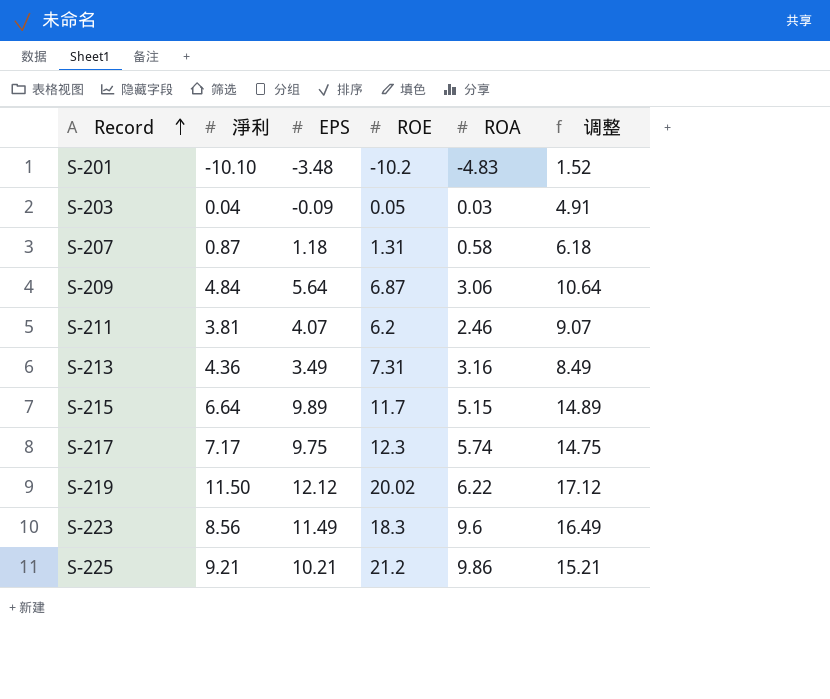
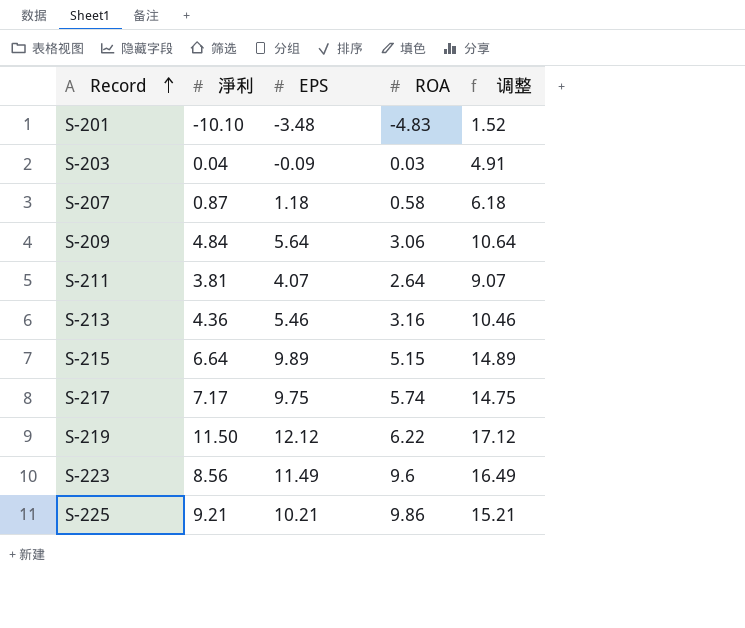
column ROE | position: 4 -> none
S-211 | ROA: 2.46 -> 2.64
S-213 | EPS: 3.49 -> 5.46
S-213 | 调整: 8.49 -> 10.46

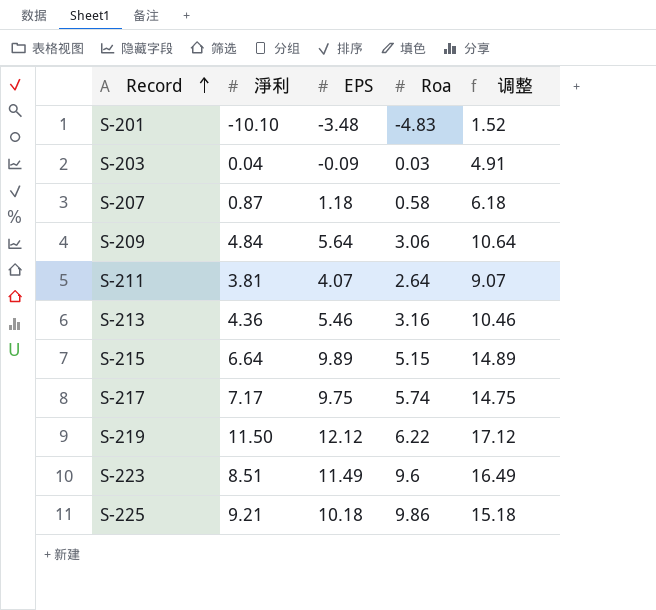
column name: ROA -> Roa
S-223 | 淨利: 8.56 -> 8.51
S-225 | EPS: 10.21 -> 10.18
S-225 | 调整: 15.21 -> 15.18

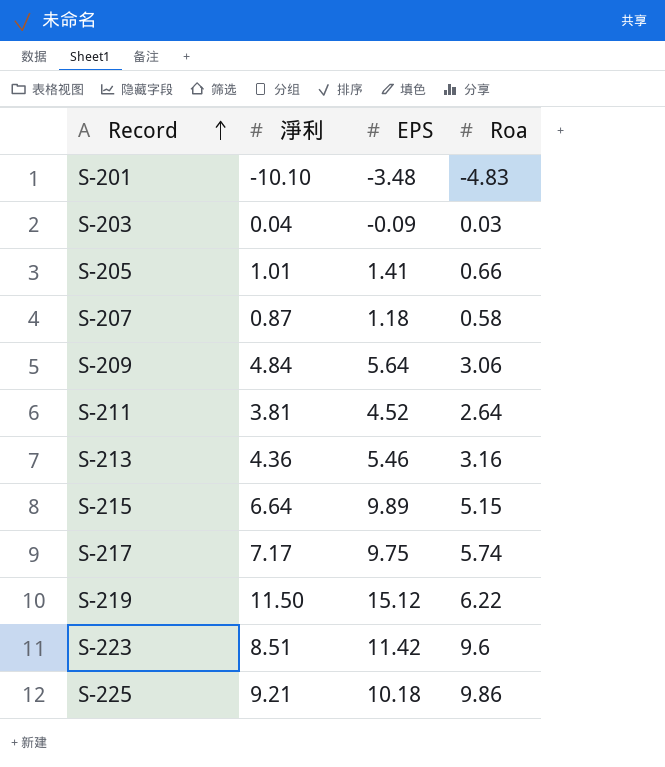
column 调整 | formula: [EPS] + 5 -> none
row S-205: none -> 1.01 | 1.41 | 0.66
S-211 | EPS: 4.07 -> 4.52
S-219 | EPS: 12.12 -> 15.12
S-223 | EPS: 11.49 -> 11.42

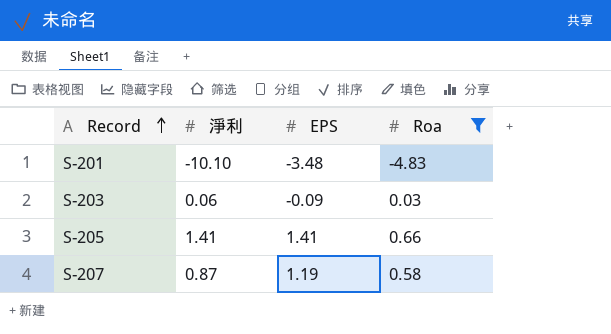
filter: none -> Roa <= 0.66
S-203 | 淨利: 0.04 -> 0.06
S-205 | 淨利: 1.01 -> 1.41
S-207 | EPS: 1.18 -> 1.19

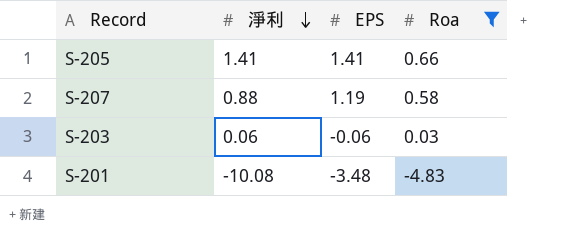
row order: Record ascending -> 淨利 descending
S-207 | 淨利: 0.87 -> 0.88
S-203 | EPS: -0.09 -> -0.06
S-201 | 淨利: -10.10 -> -10.08

